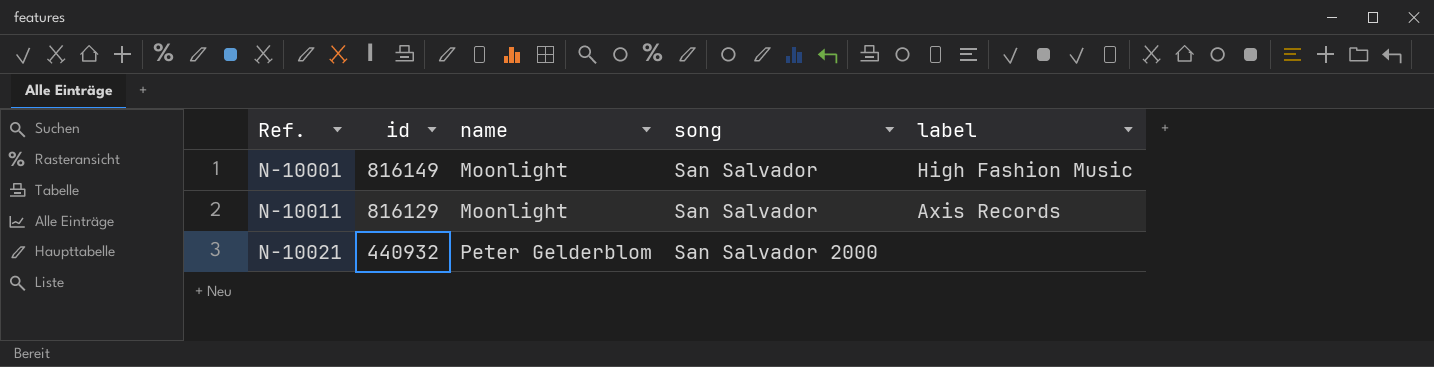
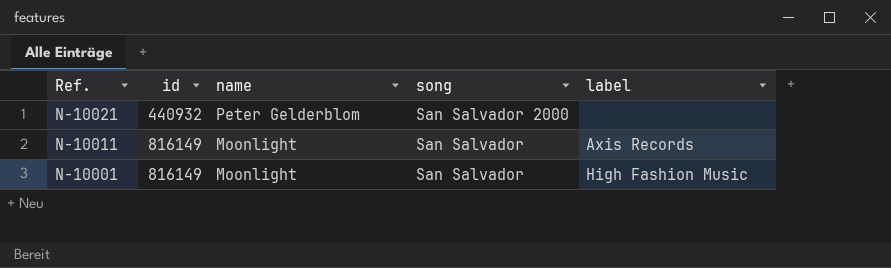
row order: Ref. ascending -> Ref. descending
N-10011 | id: 816129 -> 816149

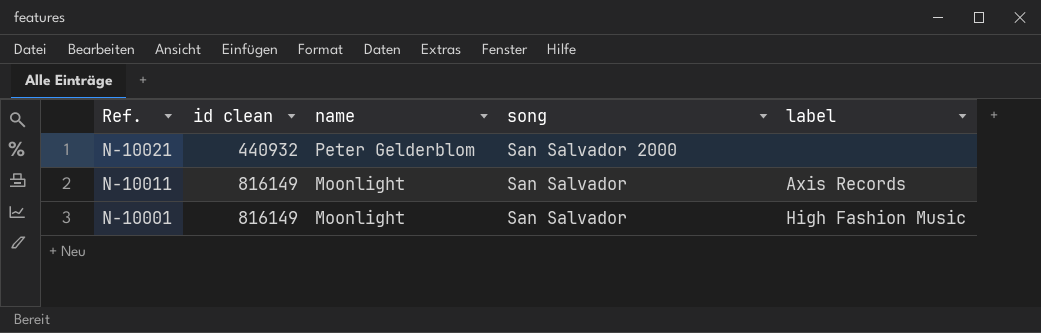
column name: id -> id clean

